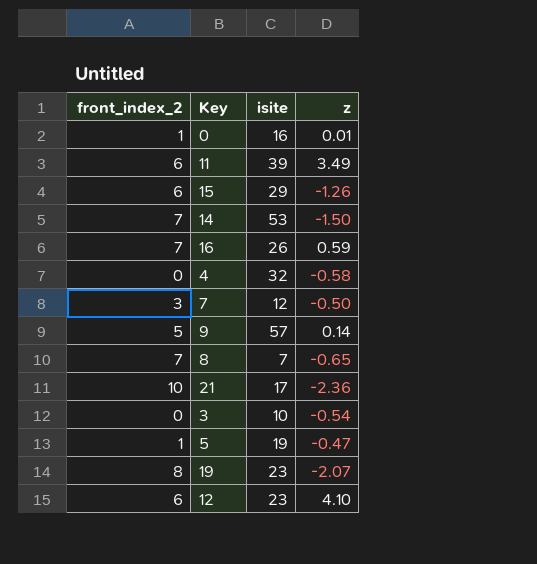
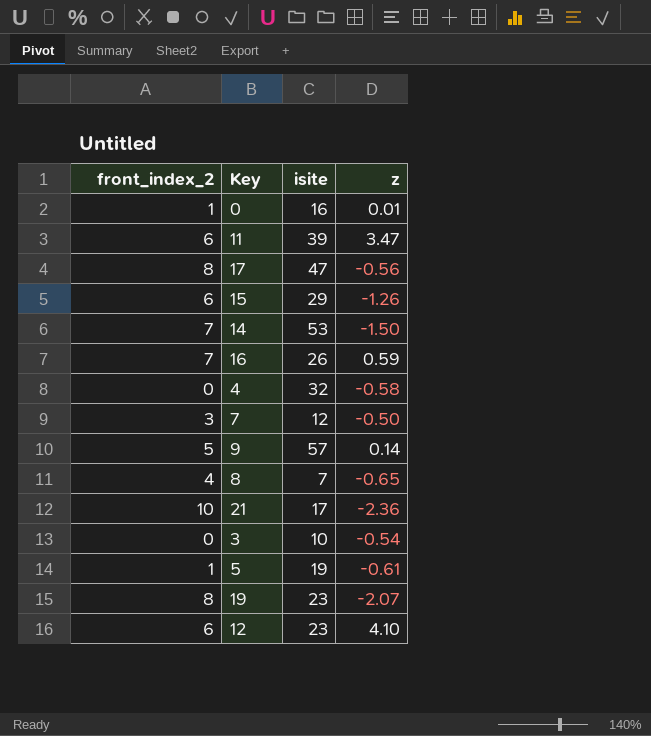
11 | z: 3.49 -> 3.47
row 17: none -> 8 | 47 | -0.56
8 | front_index_2: 7 -> 4
5 | z: -0.47 -> -0.61

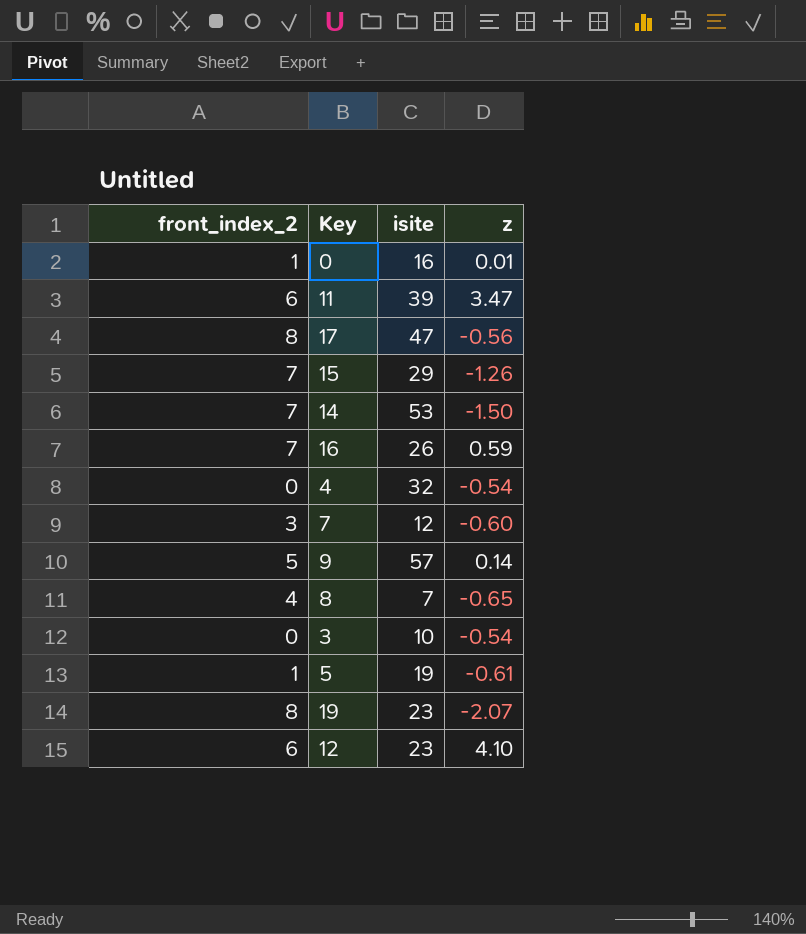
row 21: 10 | 17 | -2.36 -> none
15 | front_index_2: 6 -> 7
4 | z: -0.58 -> -0.54
7 | z: -0.50 -> -0.60

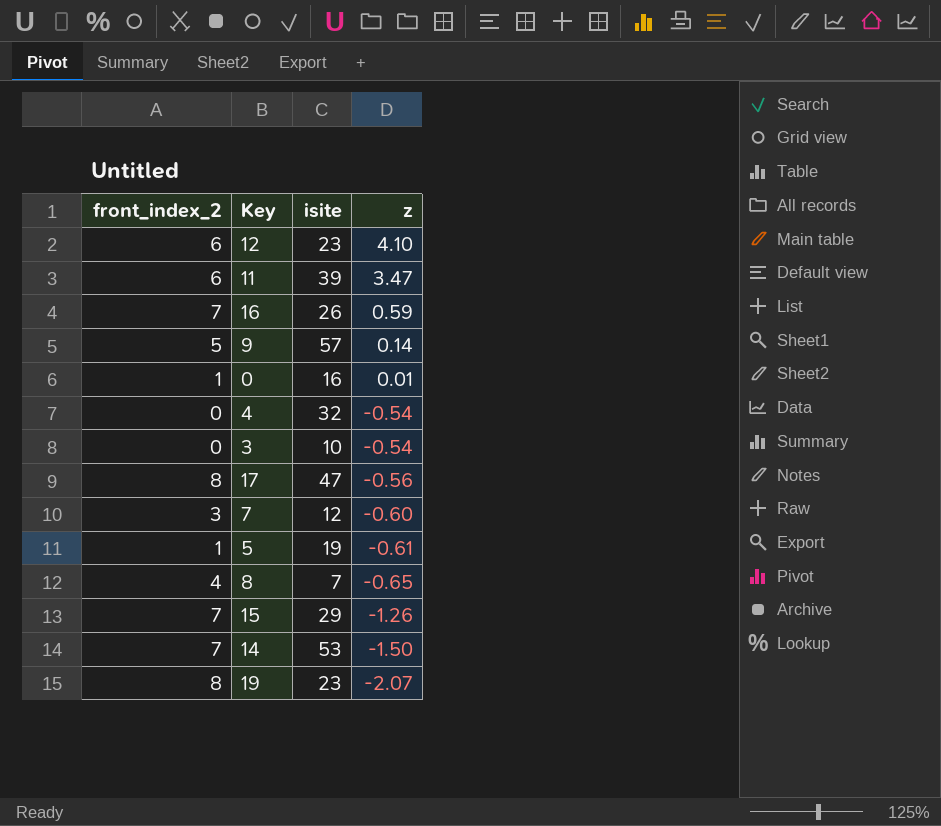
row order: none -> z descending

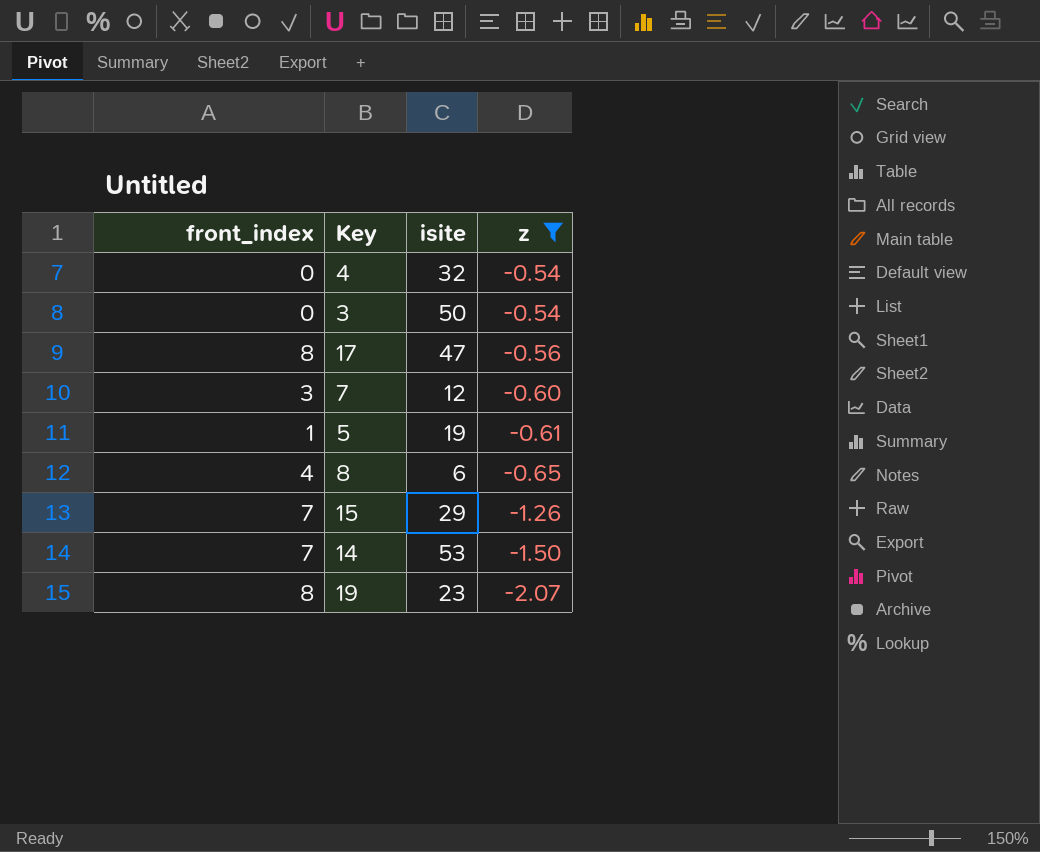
filter: none -> z <= -0.54
column name: front_index_2 -> front_index
3 | isite: 10 -> 50
8 | isite: 7 -> 6

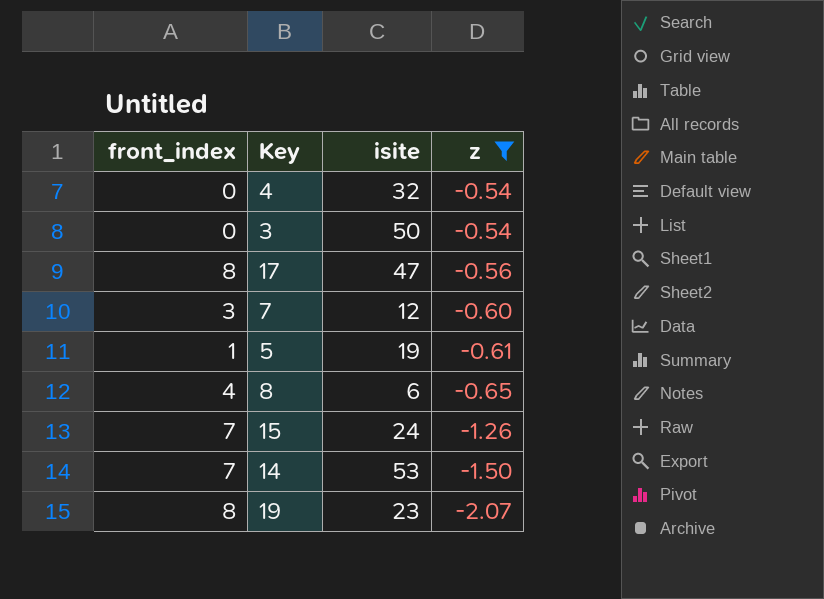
15 | isite: 29 -> 24

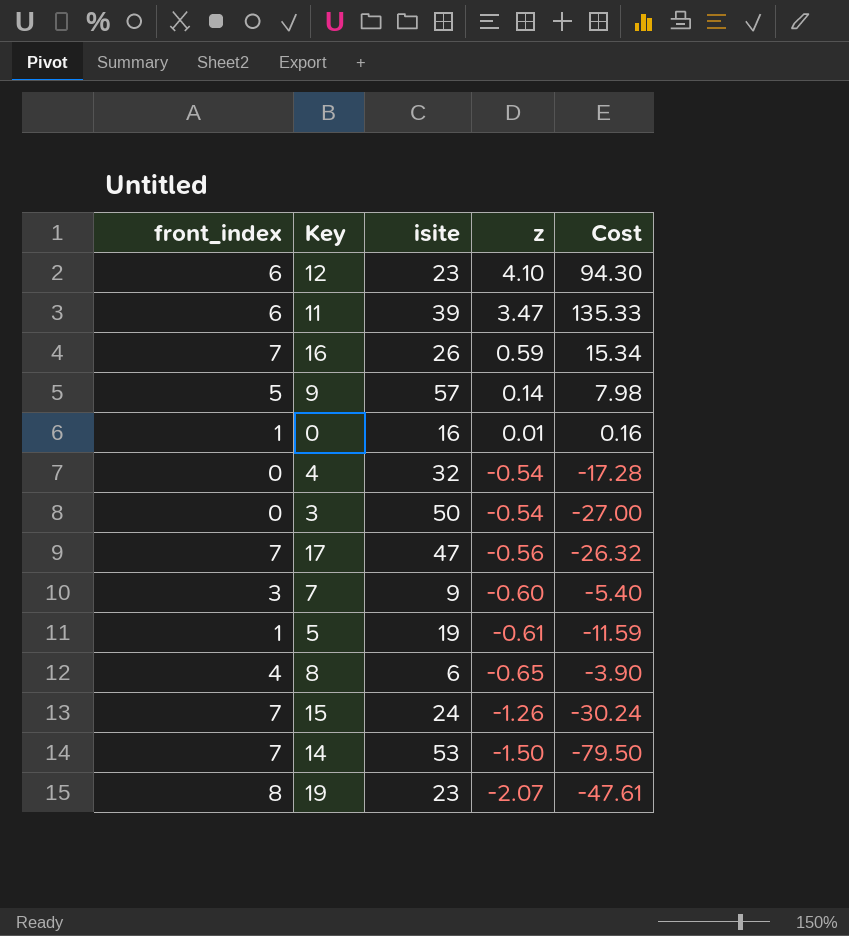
filter: z <= -0.54 -> none
column Cost | formula: none -> [isite] * [z]
17 | front_index: 8 -> 7
7 | isite: 12 -> 9

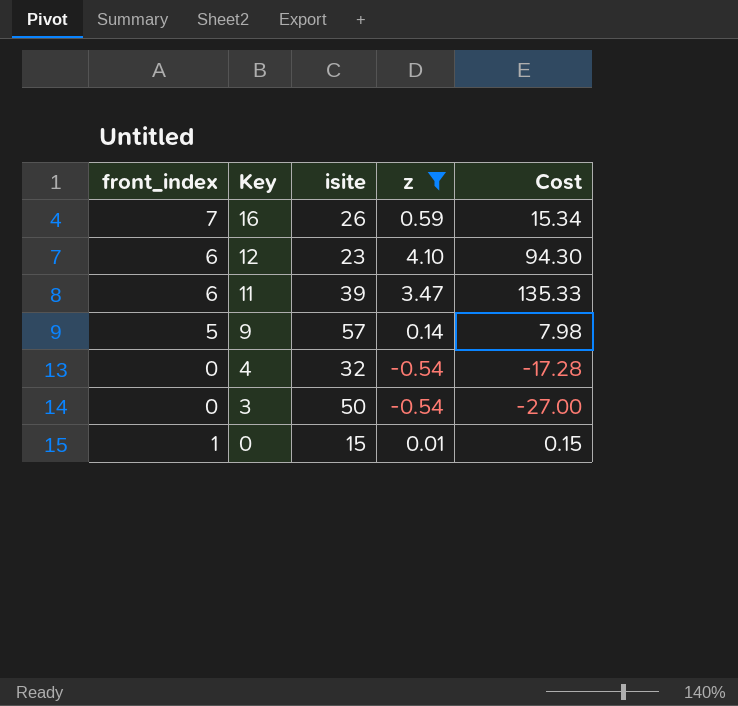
filter: none -> z >= -0.54
row order: z descending -> Key descending
0 | isite: 16 -> 15
0 | Cost: 0.16 -> 0.15

